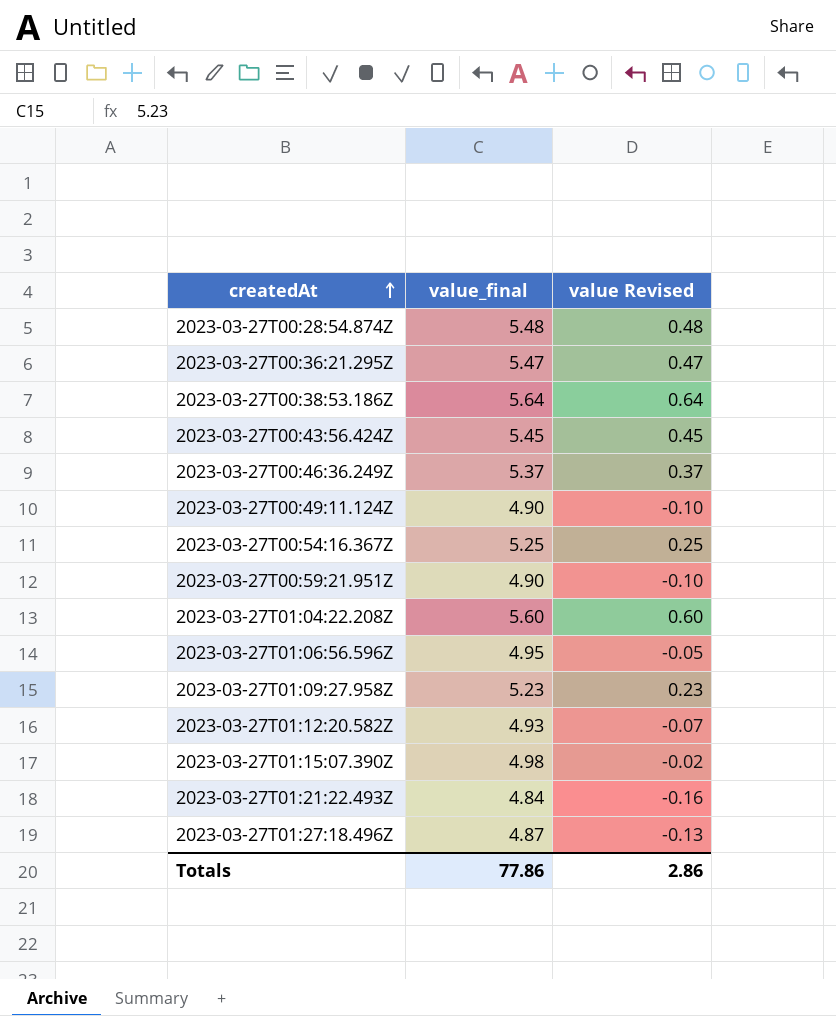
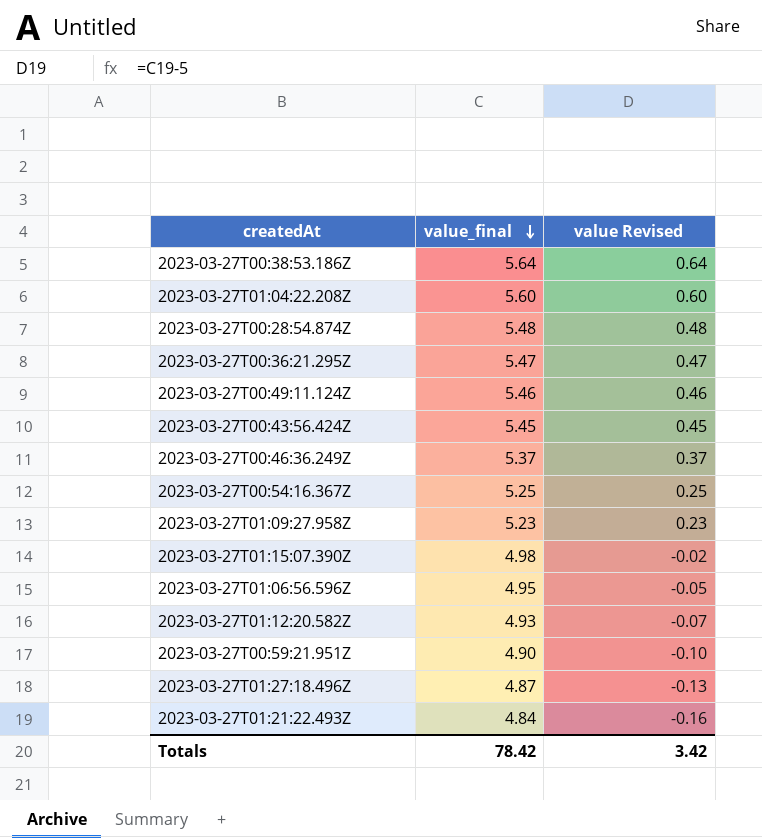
row order: createdAt ascending -> value_final descending
2023-03-27T00:49:11.124Z | value_final: 4.90 -> 5.46
2023-03-27T00:49:11.124Z | value Revised: -0.10 -> 0.46
Totals | value_final: 77.86 -> 78.42
Totals | value Revised: 2.86 -> 3.42

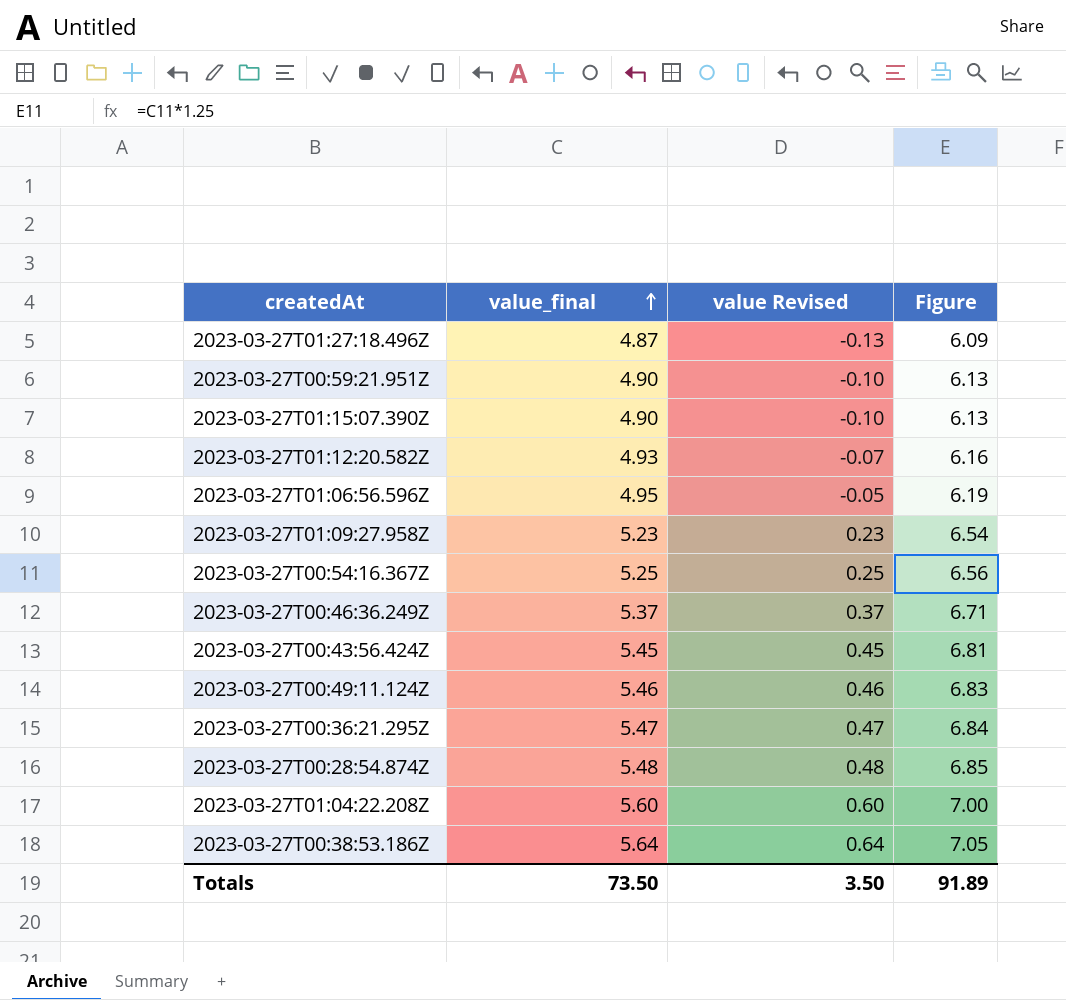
row order: value_final descending -> value_final ascending
column Figure | formula: none -> [value_final] * 1.25
row 2023-03-27T01:21:22.493Z: 4.84 | -0.16 -> none
2023-03-27T01:15:07.390Z | value_final: 4.98 -> 4.90
2023-03-27T01:15:07.390Z | value Revised: -0.02 -> -0.10
Totals | value_final: 78.42 -> 73.50
Totals | value Revised: 3.42 -> 3.50

